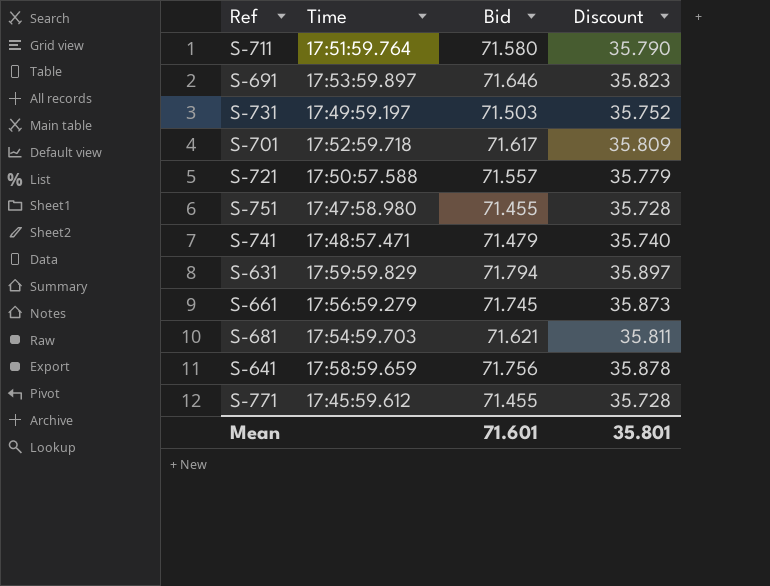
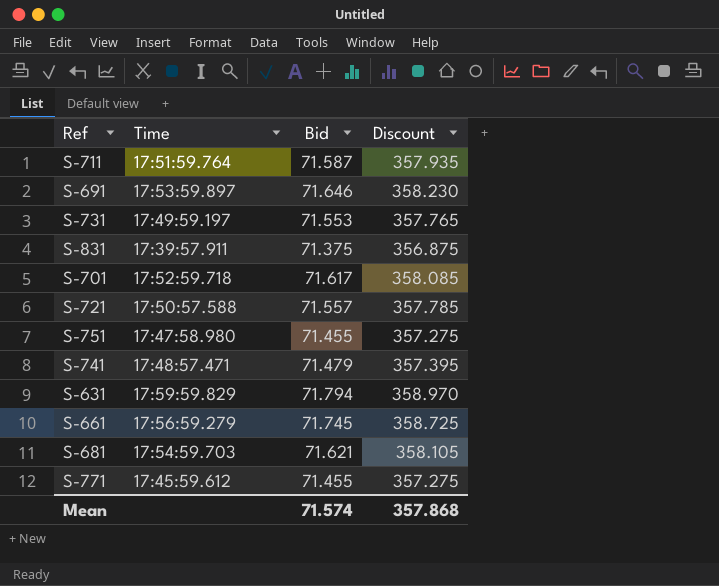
column Discount | formula: [Bid] * 0.5 -> [Bid] * 5
row S-641: 17:58:59.659 | 71.756 | 35.878 -> none
S-711 | Bid: 71.580 -> 71.587
S-731 | Bid: 71.503 -> 71.553
row S-831: none -> 17:39:57.911 | 71.375 | 356.875
Mean | Bid: 71.601 -> 71.574
Mean | Discount: 35.801 -> 357.868

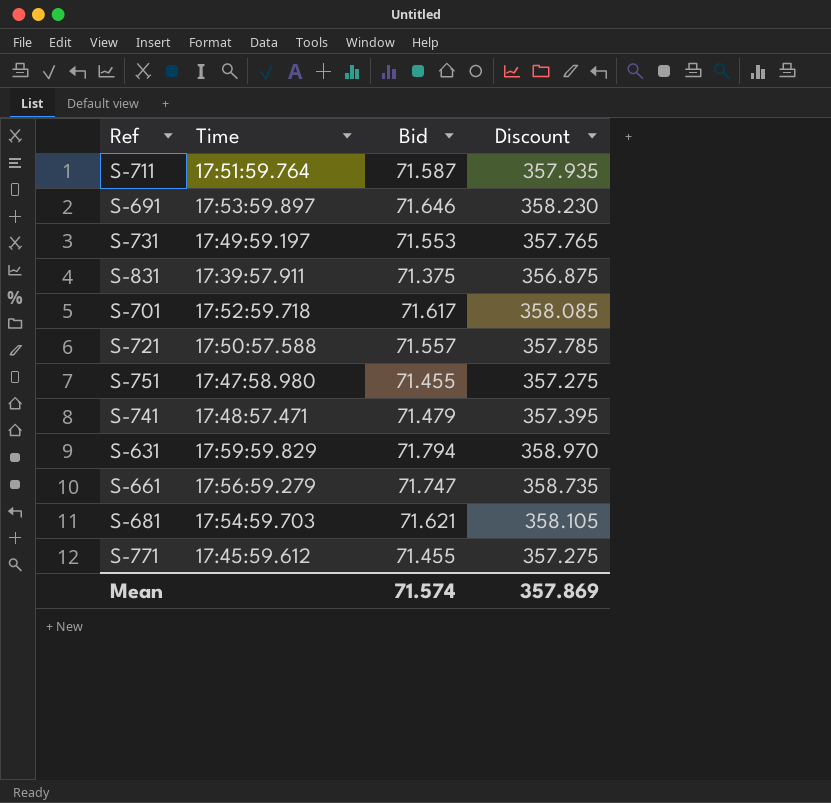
S-661 | Bid: 71.745 -> 71.747
S-661 | Discount: 358.725 -> 358.735
Mean | Discount: 357.868 -> 357.869

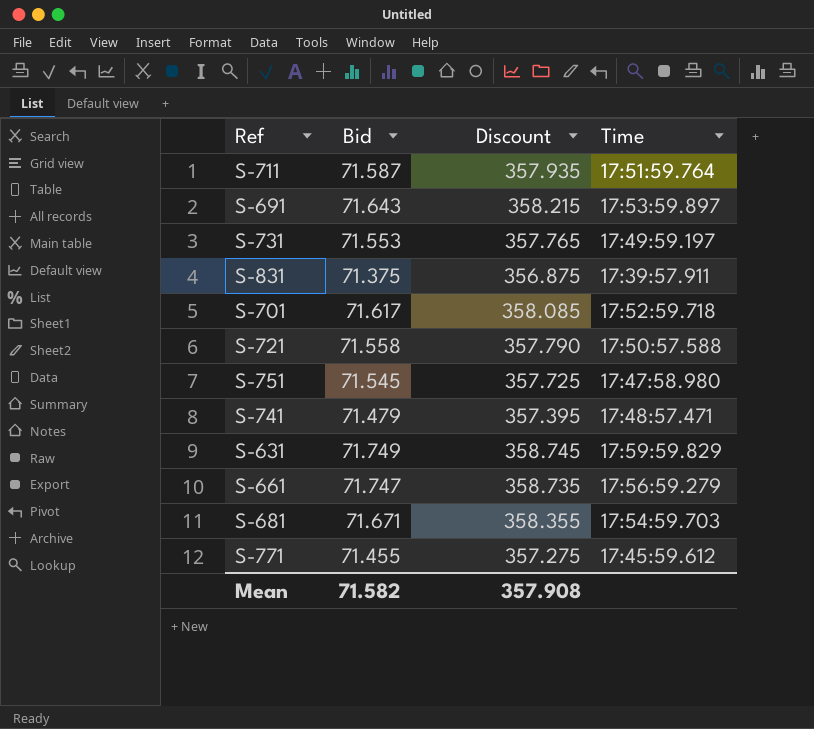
column Time | position: 2 -> 4
S-691 | Bid: 71.646 -> 71.643
S-691 | Discount: 358.230 -> 358.215
S-721 | Bid: 71.557 -> 71.558
S-721 | Discount: 357.785 -> 357.790
S-751 | Bid: 71.455 -> 71.545
S-751 | Discount: 357.275 -> 357.725
S-631 | Bid: 71.794 -> 71.749
S-631 | Discount: 358.970 -> 358.745
S-681 | Bid: 71.621 -> 71.671
S-681 | Discount: 358.105 -> 358.355
Mean | Bid: 71.574 -> 71.582
Mean | Discount: 357.869 -> 357.908

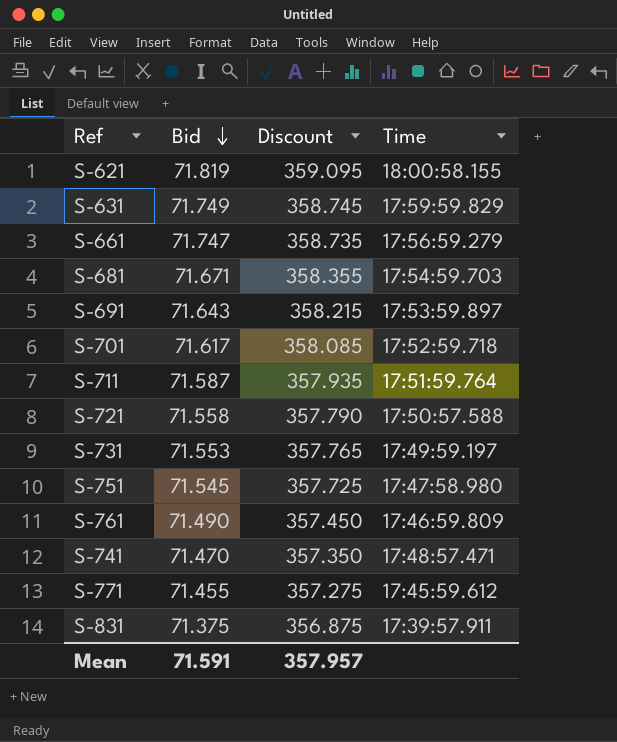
row order: none -> Bid descending
row S-621: none -> 71.819 | 359.095 | 18:00:58.155
row S-761: none -> 71.490 | 357.450 | 17:46:59.809
S-741 | Bid: 71.479 -> 71.470
S-741 | Discount: 357.395 -> 357.350
Mean | Bid: 71.582 -> 71.591
Mean | Discount: 357.908 -> 357.957

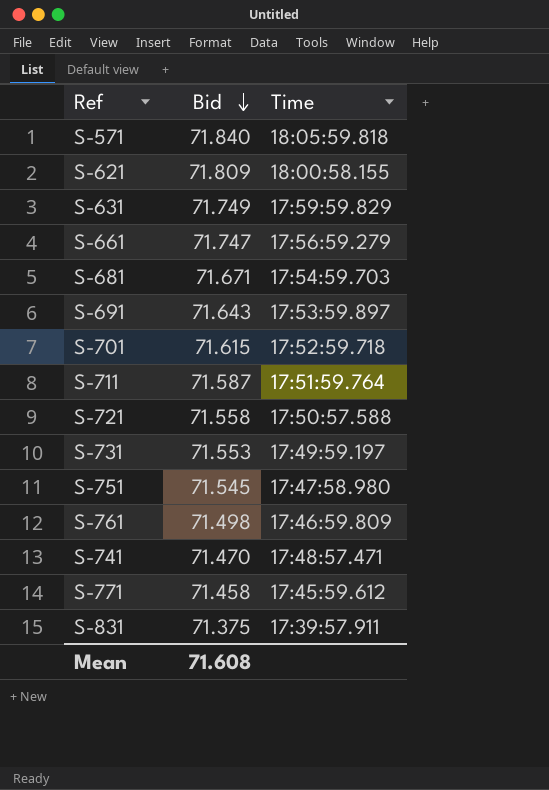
column Discount | formula: [Bid] * 5 -> none
row S-571: none -> 71.840 | 18:05:59.818
S-621 | Bid: 71.819 -> 71.809
S-701 | Bid: 71.617 -> 71.615
S-761 | Bid: 71.490 -> 71.498
S-771 | Bid: 71.455 -> 71.458
Mean | Bid: 71.591 -> 71.608

